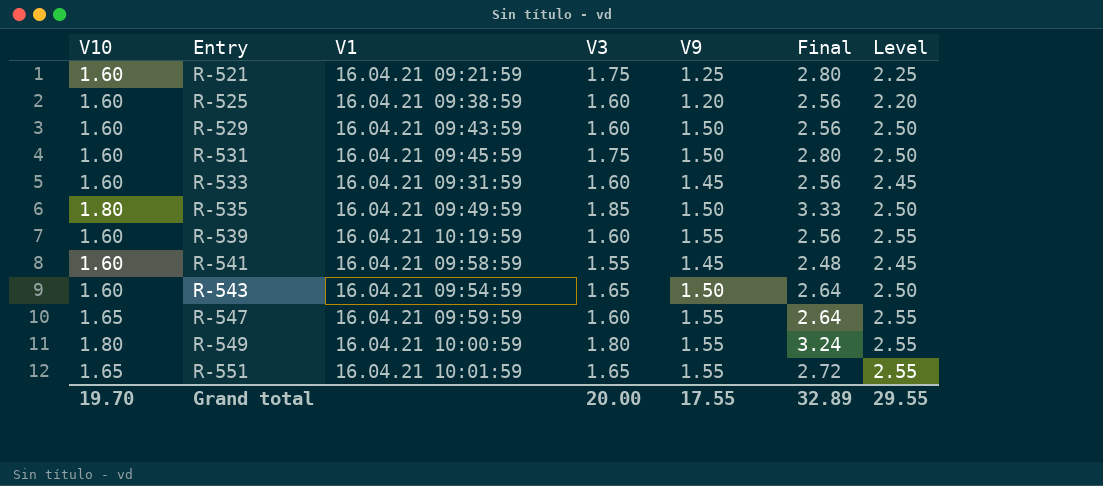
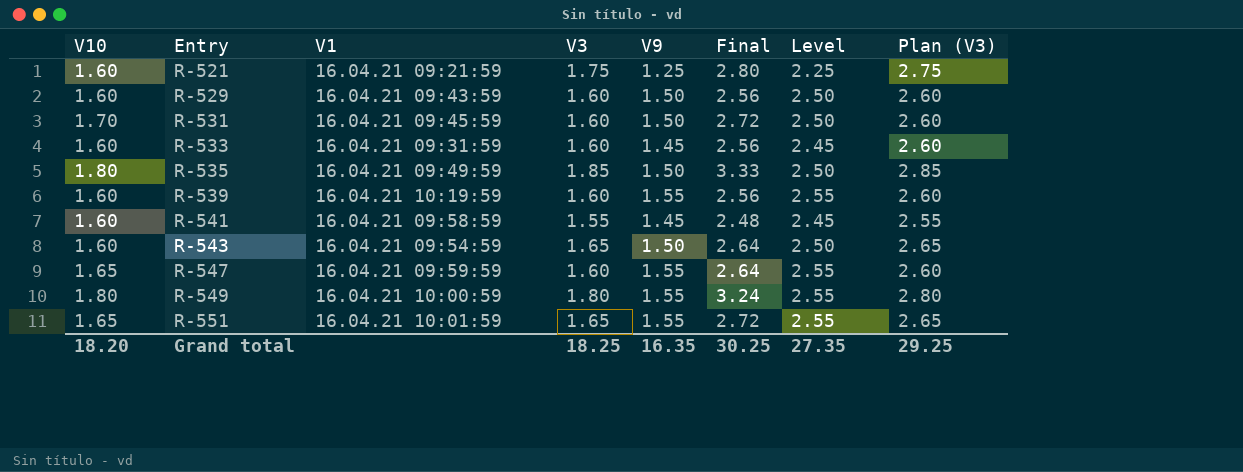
column Plan (V3) | formula: none -> [V3] + 1
row R-525: 1.60 | 16.04.21 09:38:59 | 1.60 | 1.20 | 2.56 | 2.20 -> none
R-531 | V10: 1.60 -> 1.70
R-531 | V3: 1.75 -> 1.60
R-531 | Final: 2.80 -> 2.72
Grand total | V10: 19.70 -> 18.20
Grand total | V3: 20.00 -> 18.25
Grand total | V9: 17.55 -> 16.35
Grand total | Final: 32.89 -> 30.25
Grand total | Level: 29.55 -> 27.35

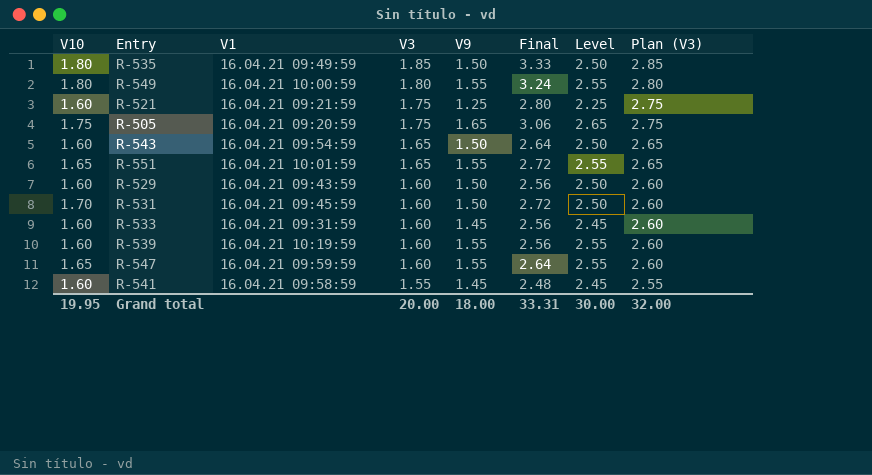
row order: Entry ascending -> V3 descending
row R-505: none -> 1.75 | 16.04.21 09:20:59 | 1.75 | 1.65 | 3.06 | 2.65 | 2.75
Grand total | V10: 18.20 -> 19.95
Grand total | V3: 18.25 -> 20.00
Grand total | V9: 16.35 -> 18.00
Grand total | Final: 30.25 -> 33.31
Grand total | Level: 27.35 -> 30.00
Grand total | Plan (V3): 29.25 -> 32.00

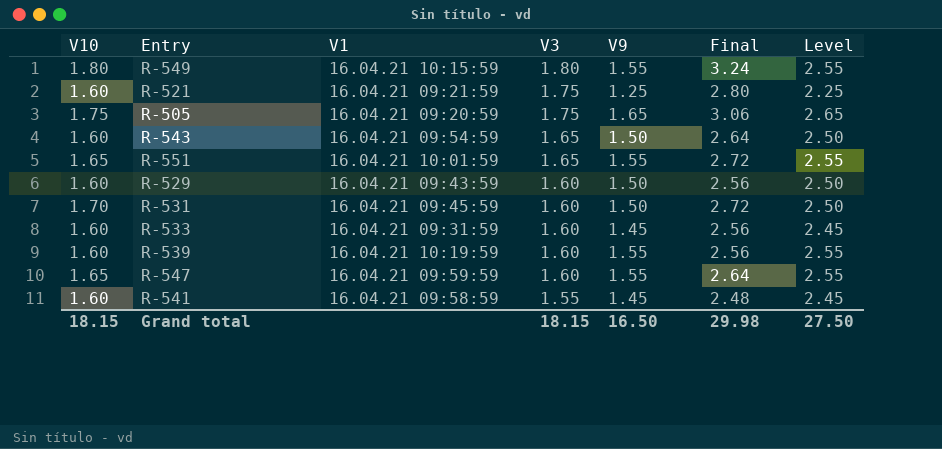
column Plan (V3) | formula: [V3] + 1 -> none
row R-535: 1.80 | 16.04.21 09:49:59 | 1.85 | 1.50 | 3.33 | 2.50 | 2.85 -> none
R-549 | V1: 16.04.21 10:00:59 -> 16.04.21 10:15:59
Grand total | V10: 19.95 -> 18.15
Grand total | V3: 20.00 -> 18.15
Grand total | V9: 18.00 -> 16.50
Grand total | Final: 33.31 -> 29.98
Grand total | Level: 30.00 -> 27.50

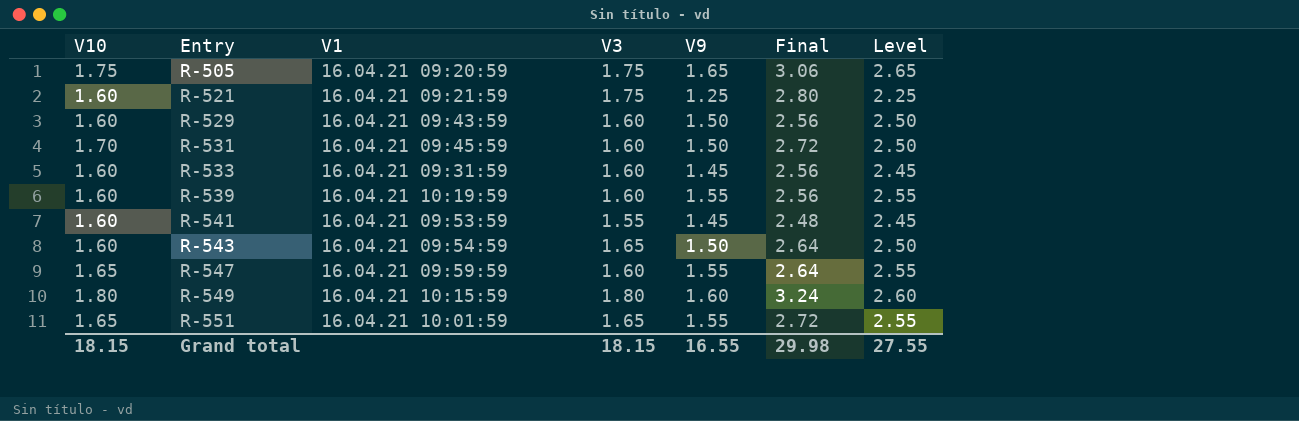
row order: V3 descending -> Entry ascending
R-541 | V1: 16.04.21 09:58:59 -> 16.04.21 09:53:59
R-549 | V9: 1.55 -> 1.60
R-549 | Level: 2.55 -> 2.60
Grand total | V9: 16.50 -> 16.55
Grand total | Level: 27.50 -> 27.55

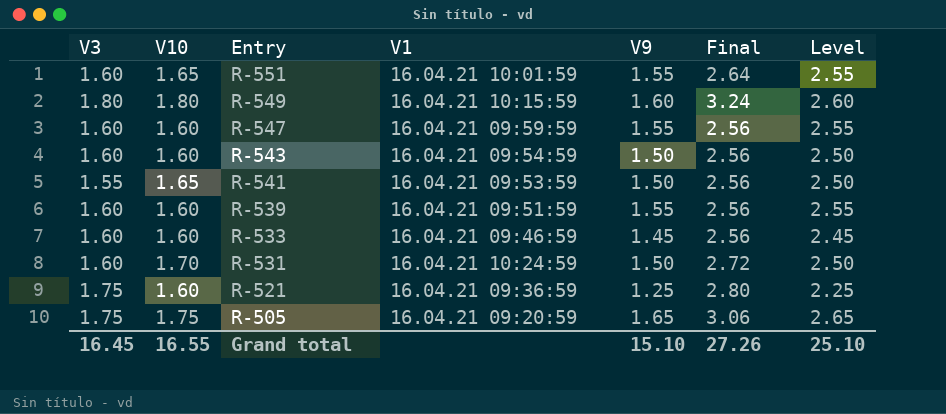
row order: Entry ascending -> Entry descending
column V3 | position: 4 -> 1
row R-529: 1.60 | 16.04.21 09:43:59 | 1.60 | 1.50 | 2.56 | 2.50 -> none
R-551 | V3: 1.65 -> 1.60
R-551 | Final: 2.72 -> 2.64
R-547 | V10: 1.65 -> 1.60
R-547 | Final: 2.64 -> 2.56
R-543 | V3: 1.65 -> 1.60
R-543 | Final: 2.64 -> 2.56
R-541 | V10: 1.60 -> 1.65
R-541 | V9: 1.45 -> 1.50
R-541 | Final: 2.48 -> 2.56
R-541 | Level: 2.45 -> 2.50
R-539 | V1: 16.04.21 10:19:59 -> 16.04.21 09:51:59
R-533 | V1: 16.04.21 09:31:59 -> 16.04.21 09:46:59
R-531 | V1: 16.04.21 09:45:59 -> 16.04.21 10:24:59
R-521 | V1: 16.04.21 09:21:59 -> 16.04.21 09:36:59
Grand total | V3: 18.15 -> 16.45
Grand total | V10: 18.15 -> 16.55
Grand total | V9: 16.55 -> 15.10
Grand total | Final: 29.98 -> 27.26
Grand total | Level: 27.55 -> 25.10

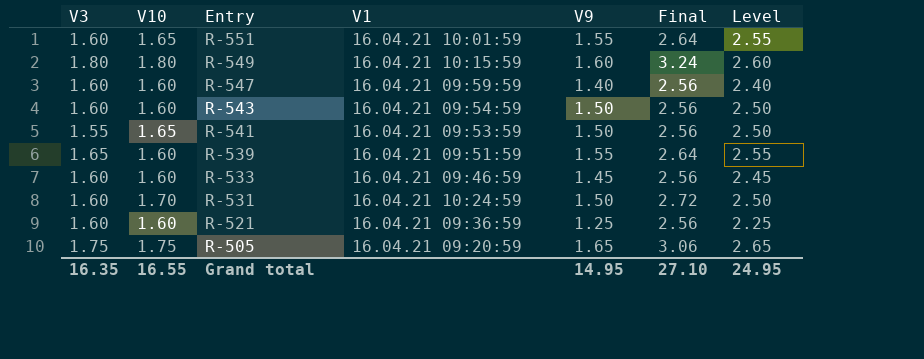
R-547 | V9: 1.55 -> 1.40
R-547 | Level: 2.55 -> 2.40
R-539 | V3: 1.60 -> 1.65
R-539 | Final: 2.56 -> 2.64
R-521 | V3: 1.75 -> 1.60
R-521 | Final: 2.80 -> 2.56
Grand total | V3: 16.45 -> 16.35
Grand total | V9: 15.10 -> 14.95
Grand total | Final: 27.26 -> 27.10
Grand total | Level: 25.10 -> 24.95

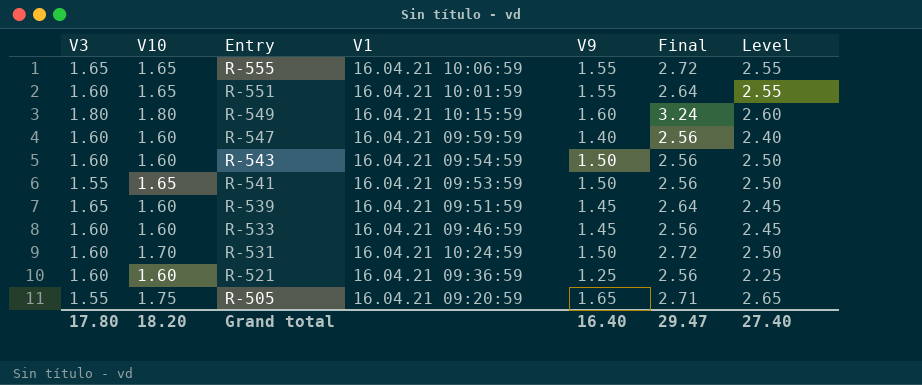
row R-555: none -> 1.65 | 1.65 | 16.04.21 10:06:59 | 1.55 | 2.72 | 2.55
R-539 | V9: 1.55 -> 1.45
R-539 | Level: 2.55 -> 2.45
R-505 | V3: 1.75 -> 1.55
R-505 | Final: 3.06 -> 2.71
Grand total | V3: 16.35 -> 17.80
Grand total | V10: 16.55 -> 18.20
Grand total | V9: 14.95 -> 16.40
Grand total | Final: 27.10 -> 29.47
Grand total | Level: 24.95 -> 27.40

